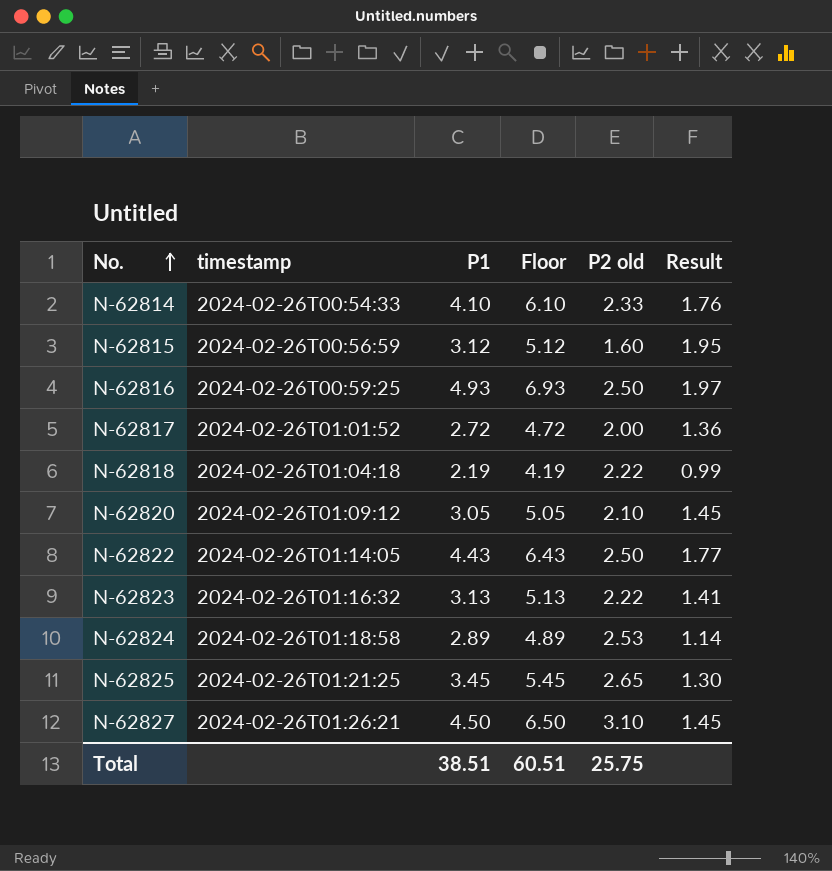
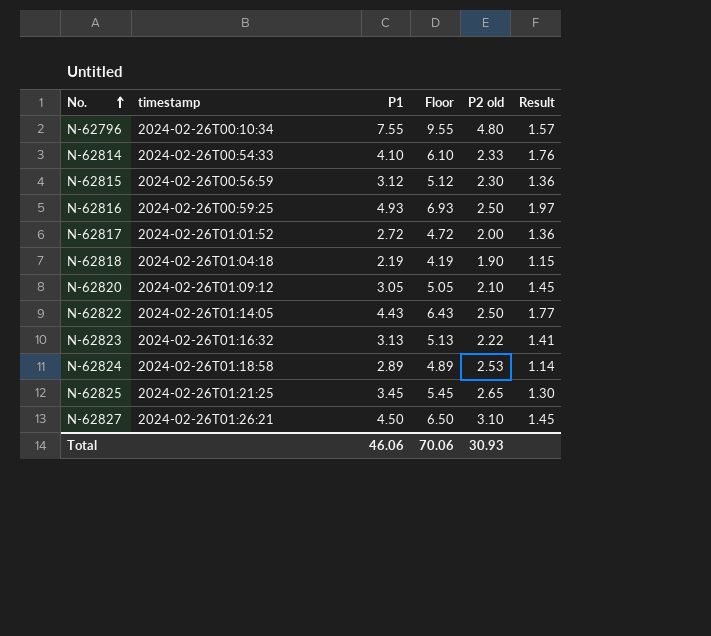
row N-62796: none -> 2024-02-26T00:10:34 | 7.55 | 9.55 | 4.80 | 1.57
N-62815 | P2 old: 1.60 -> 2.30
N-62815 | Result: 1.95 -> 1.36
N-62818 | P2 old: 2.22 -> 1.90
N-62818 | Result: 0.99 -> 1.15
Total | P1: 38.51 -> 46.06
Total | Floor: 60.51 -> 70.06
Total | P2 old: 25.75 -> 30.93

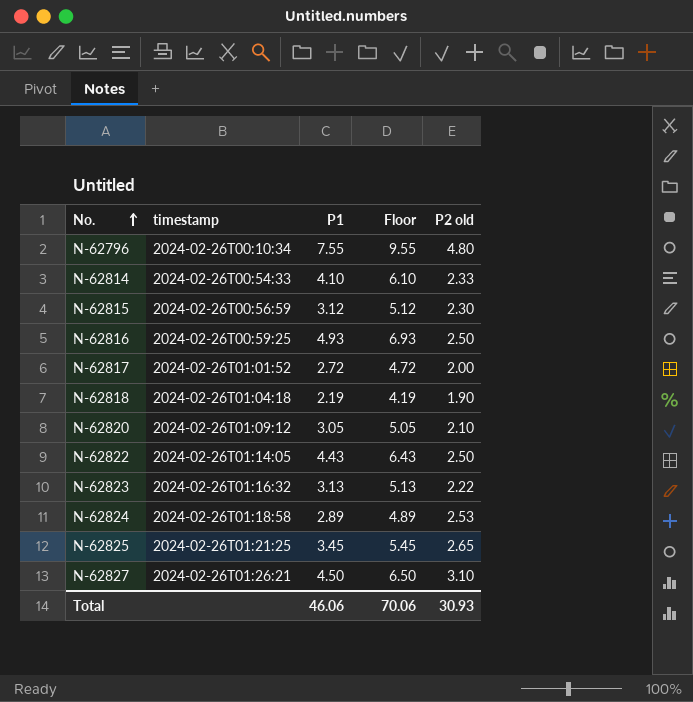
column Result | formula: [P1] / [P2 old] -> none

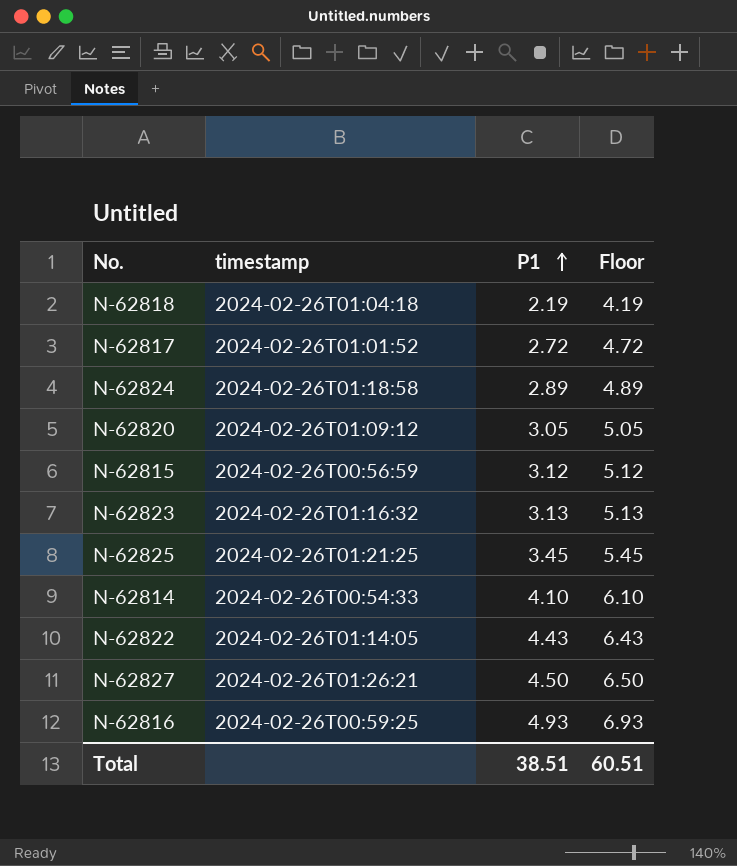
row order: No. ascending -> P1 ascending
column P2 old | position: 5 -> none
row N-62796: 2024-02-26T00:10:34 | 7.55 | 9.55 | 4.80 -> none
Total | P1: 46.06 -> 38.51
Total | Floor: 70.06 -> 60.51

